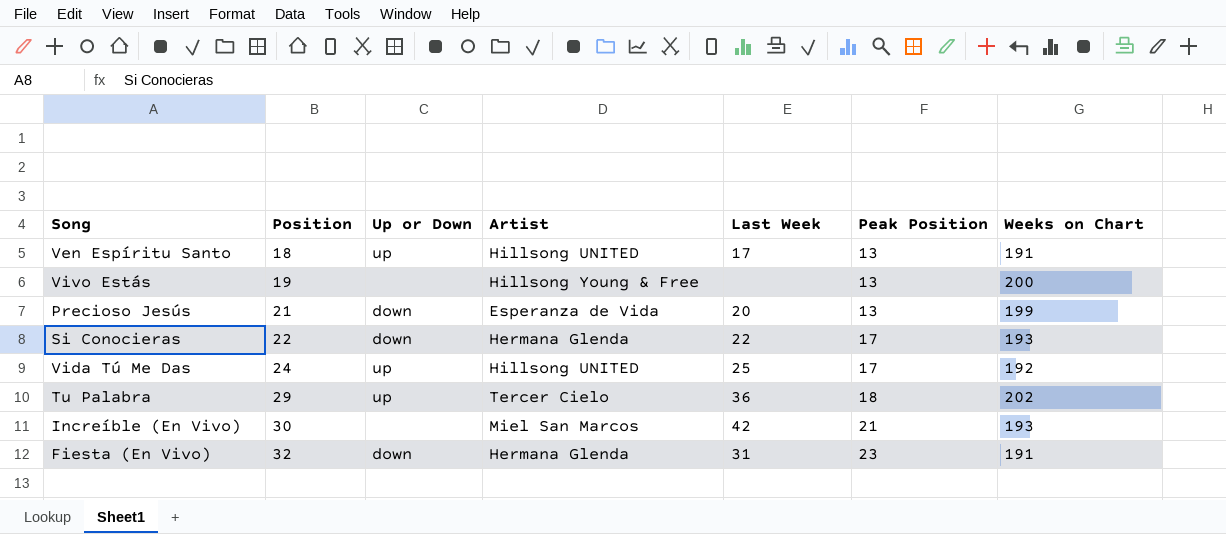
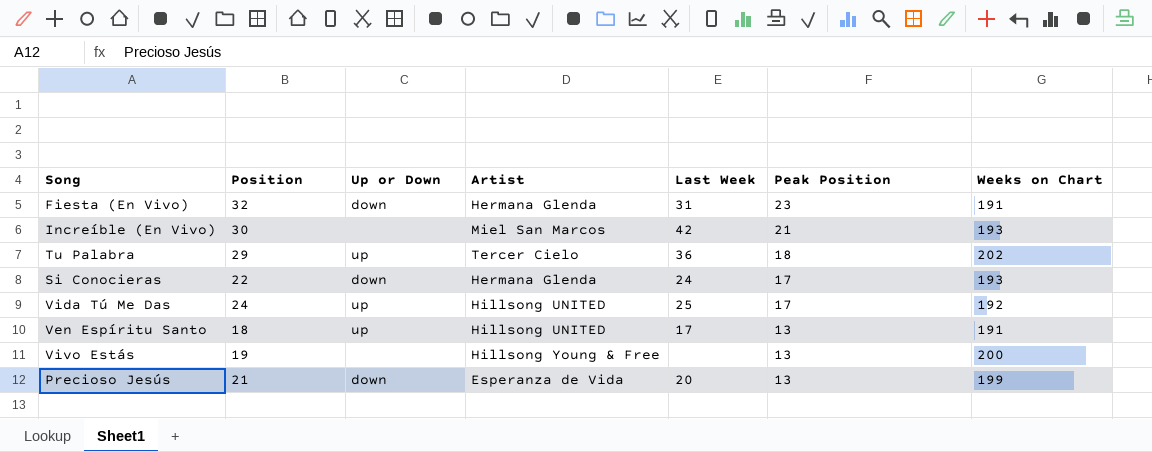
row order: Position ascending -> Peak Position descending
Si Conocieras | Last Week: 22 -> 24

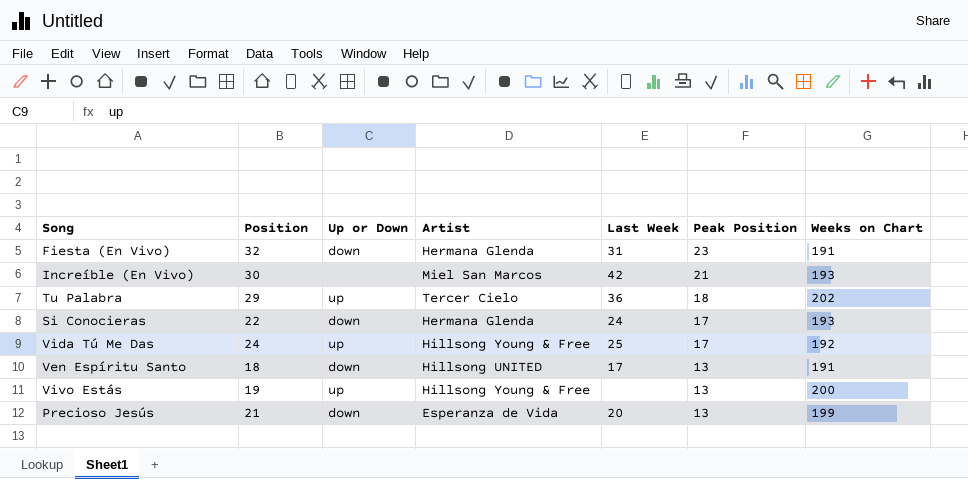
Vida Tú Me Das | Artist: Hillsong UNITED -> Hillsong Young & Free
Ven Espíritu Santo | Up or Down: up -> down
Vivo Estás | Up or Down: none -> up

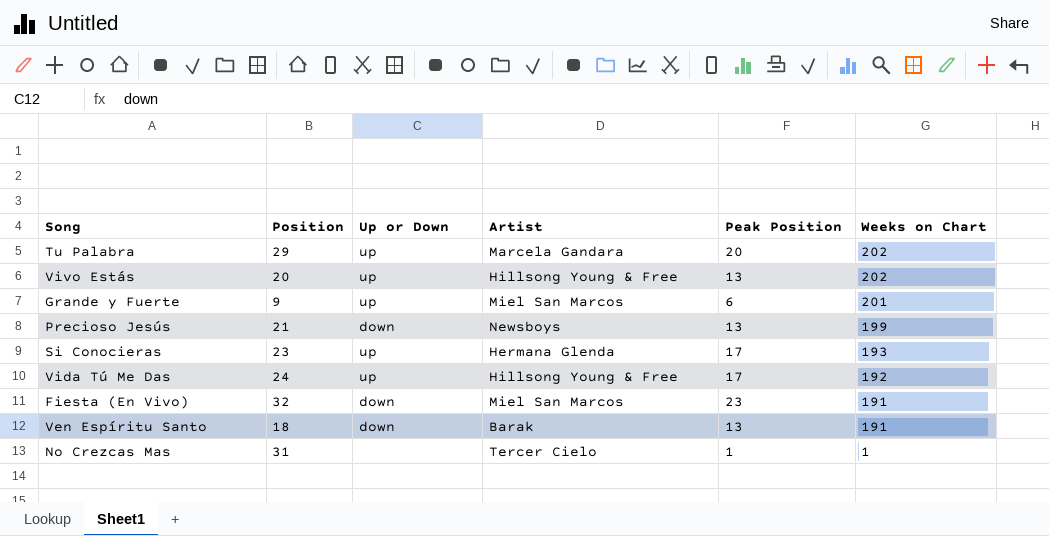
row order: Peak Position descending -> Weeks on Chart descending
column Last Week | position: 5 -> none
row Increíble (En Vivo): 30 | none | Miel San Marcos | 42 | 21 | 193 -> none
Tu Palabra | Artist: Tercer Cielo -> Marcela Gandara
Tu Palabra | Peak Position: 18 -> 20
Vivo Estás | Position: 19 -> 20
Vivo Estás | Weeks on Chart: 200 -> 202
row Grande y Fuerte: none -> 9 | up | Miel San Marcos | 6 | 201
Precioso Jesús | Artist: Esperanza de Vida -> Newsboys
Si Conocieras | Position: 22 -> 23
Si Conocieras | Up or Down: down -> up
Fiesta (En Vivo) | Artist: Hermana Glenda -> Miel San Marcos
Ven Espíritu Santo | Artist: Hillsong UNITED -> Barak
row No Crezcas Mas: none -> 31 | none | Tercer Cielo | 1 | 1

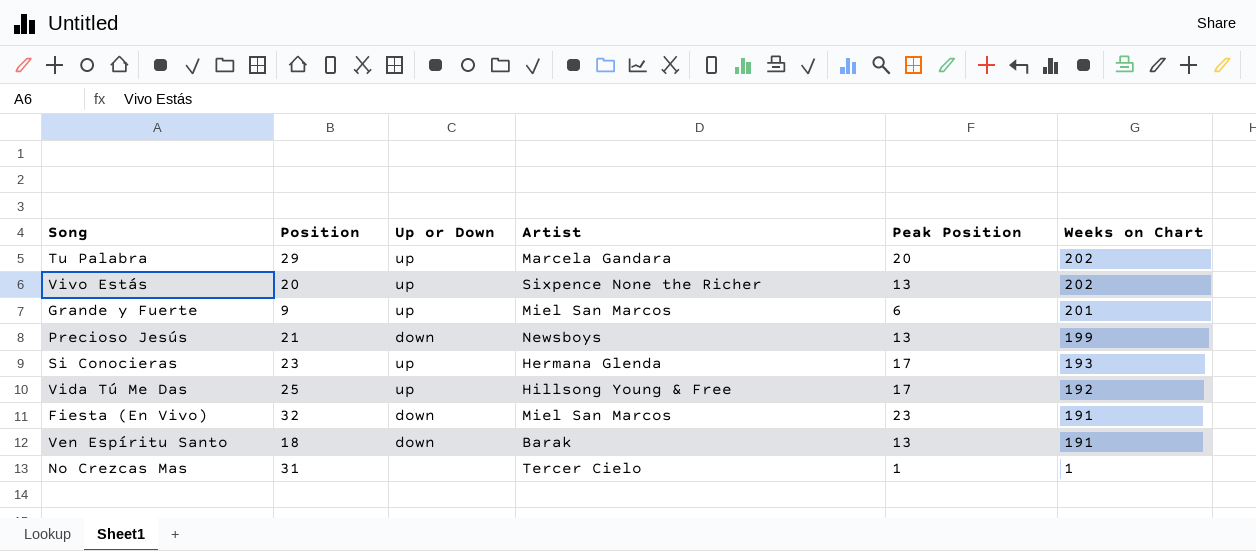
Vivo Estás | Artist: Hillsong Young & Free -> Sixpence None the Richer
Vida Tú Me Das | Position: 24 -> 25

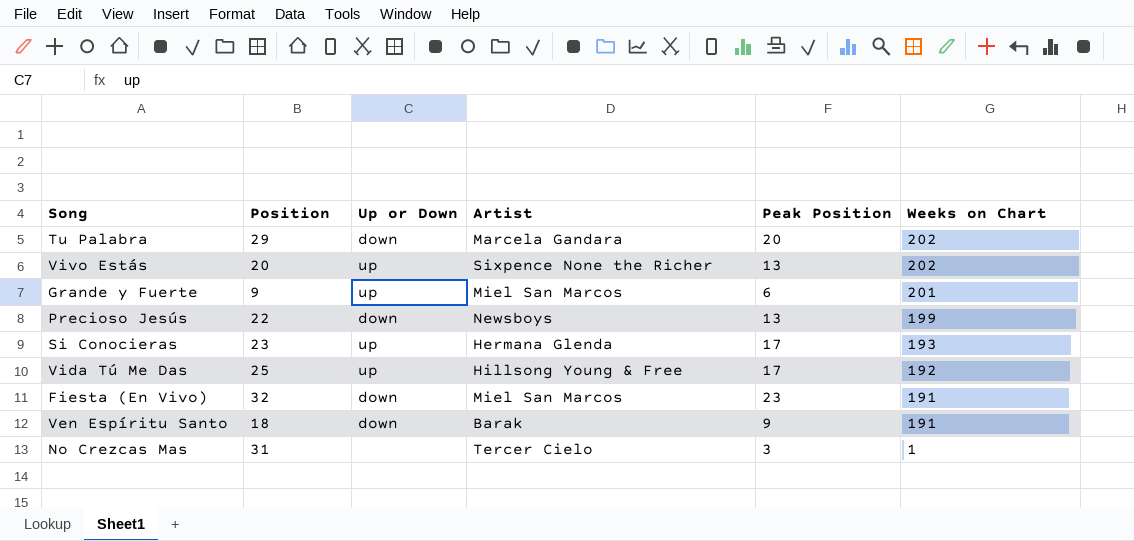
Tu Palabra | Up or Down: up -> down
Precioso Jesús | Position: 21 -> 22
Ven Espíritu Santo | Peak Position: 13 -> 9
No Crezcas Mas | Peak Position: 1 -> 3

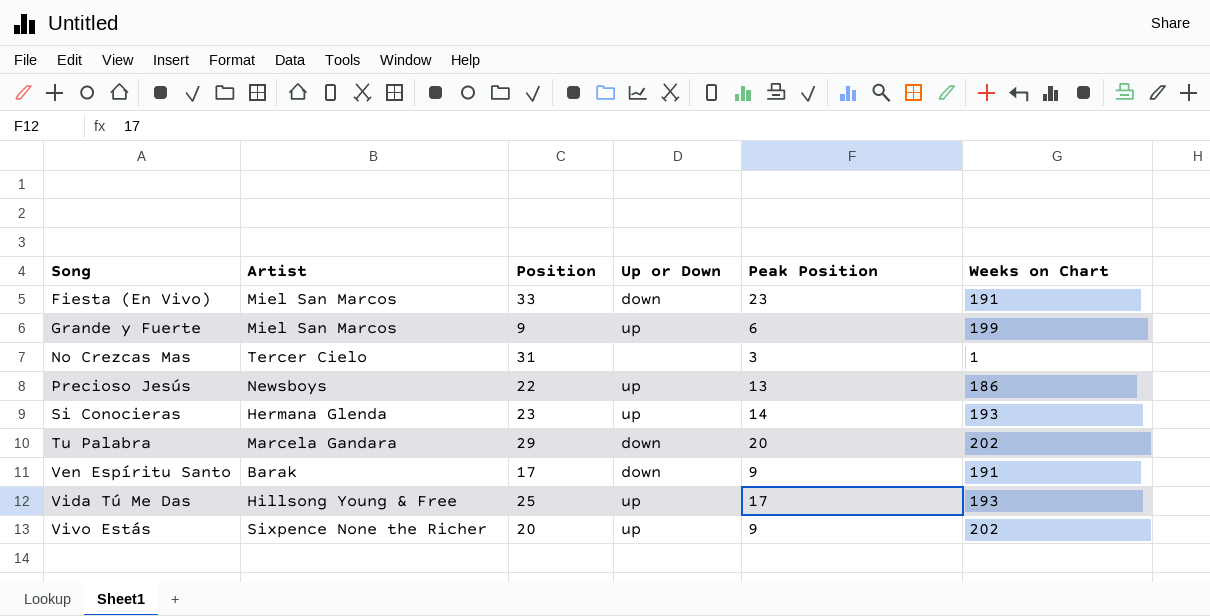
row order: Weeks on Chart descending -> Song ascending
column Artist | position: 4 -> 2
Fiesta (En Vivo) | Position: 32 -> 33
Grande y Fuerte | Weeks on Chart: 201 -> 199
Precioso Jesús | Up or Down: down -> up
Precioso Jesús | Weeks on Chart: 199 -> 186
Si Conocieras | Peak Position: 17 -> 14
Ven Espíritu Santo | Position: 18 -> 17
Vida Tú Me Das | Weeks on Chart: 192 -> 193
Vivo Estás | Peak Position: 13 -> 9

